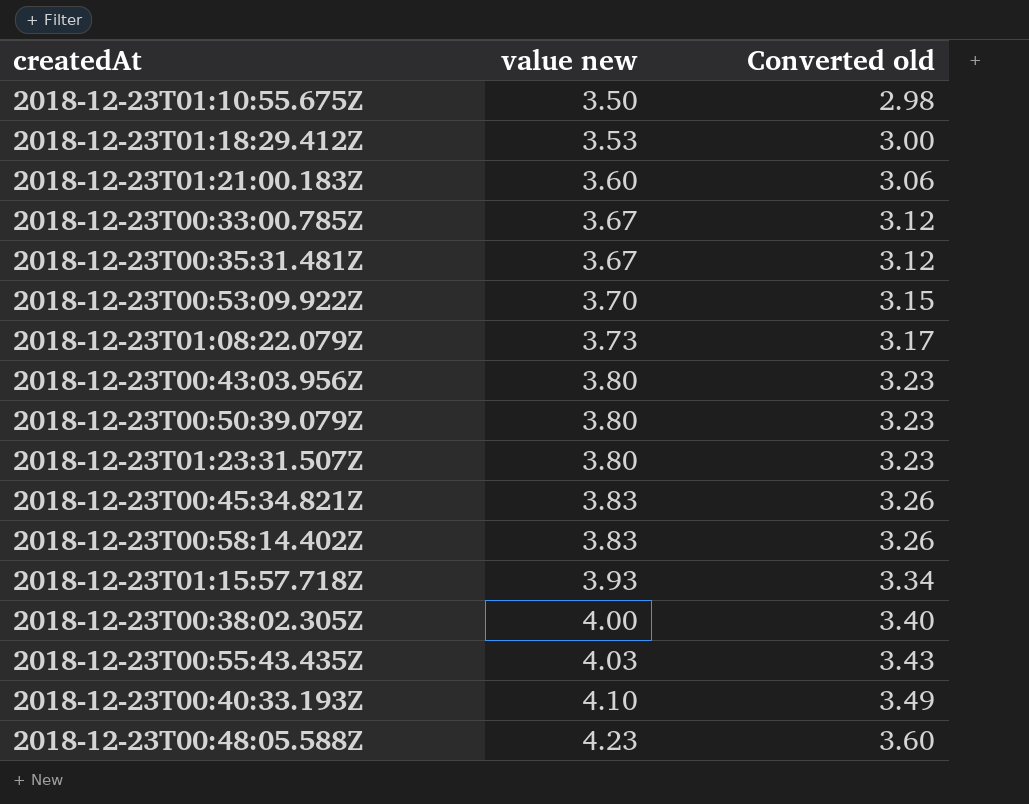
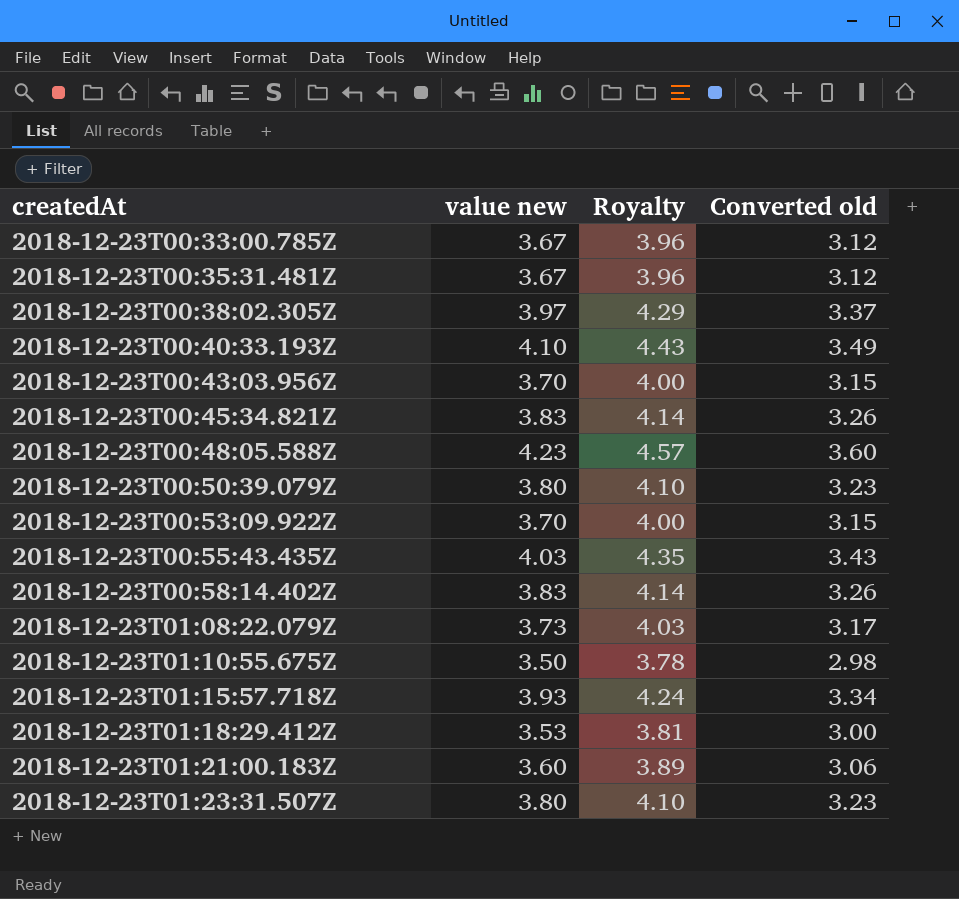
row order: value new ascending -> createdAt ascending
column Royalty | formula: none -> [value new] * 1.08
2018-12-23T00:38:02.305Z | value new: 4.00 -> 3.97
2018-12-23T00:38:02.305Z | Converted old: 3.40 -> 3.37
2018-12-23T00:43:03.956Z | value new: 3.80 -> 3.70
2018-12-23T00:43:03.956Z | Converted old: 3.23 -> 3.15

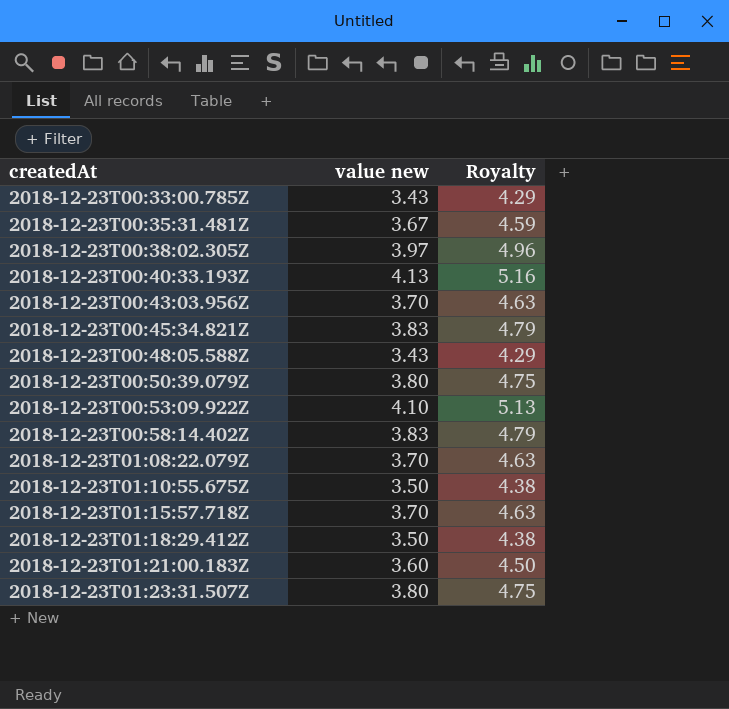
column Converted old | formula: [value new] * 0.85 -> none
column Royalty | formula: [value new] * 1.08 -> [value new] * 1.25
row 2018-12-23T00:55:43.435Z: 4.03 | 4.35 | 3.43 -> none
2018-12-23T00:33:00.785Z | value new: 3.67 -> 3.43
2018-12-23T00:40:33.193Z | value new: 4.10 -> 4.13
2018-12-23T00:48:05.588Z | value new: 4.23 -> 3.43
2018-12-23T00:53:09.922Z | value new: 3.70 -> 4.10
2018-12-23T01:08:22.079Z | value new: 3.73 -> 3.70
2018-12-23T01:15:57.718Z | value new: 3.93 -> 3.70
2018-12-23T01:18:29.412Z | value new: 3.53 -> 3.50

